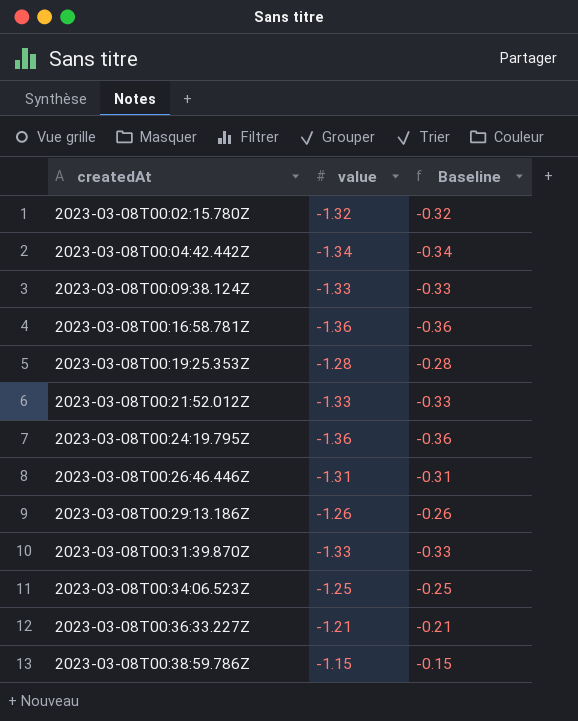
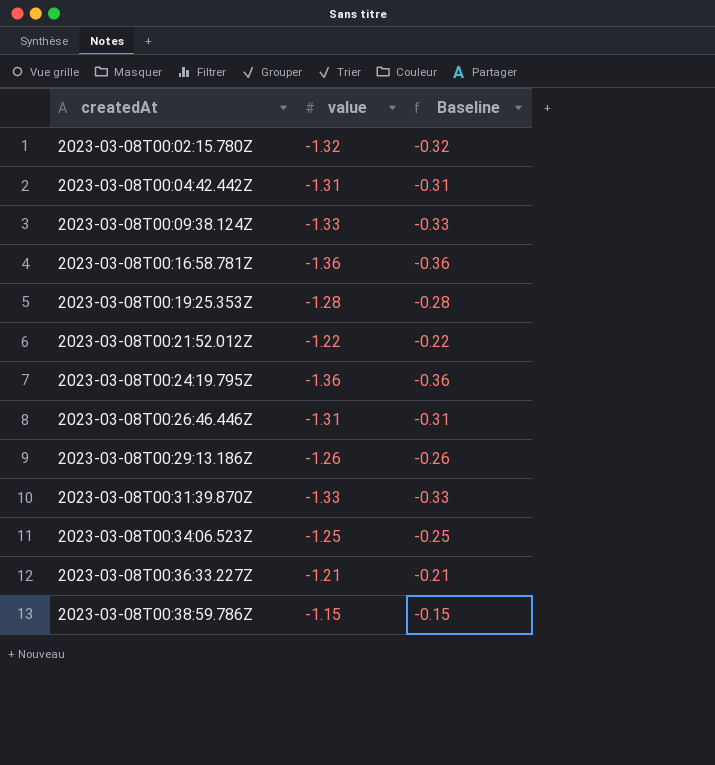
2023-03-08T00:04:42.442Z | value: -1.34 -> -1.31
2023-03-08T00:04:42.442Z | Baseline: -0.34 -> -0.31
2023-03-08T00:21:52.012Z | value: -1.33 -> -1.22
2023-03-08T00:21:52.012Z | Baseline: -0.33 -> -0.22

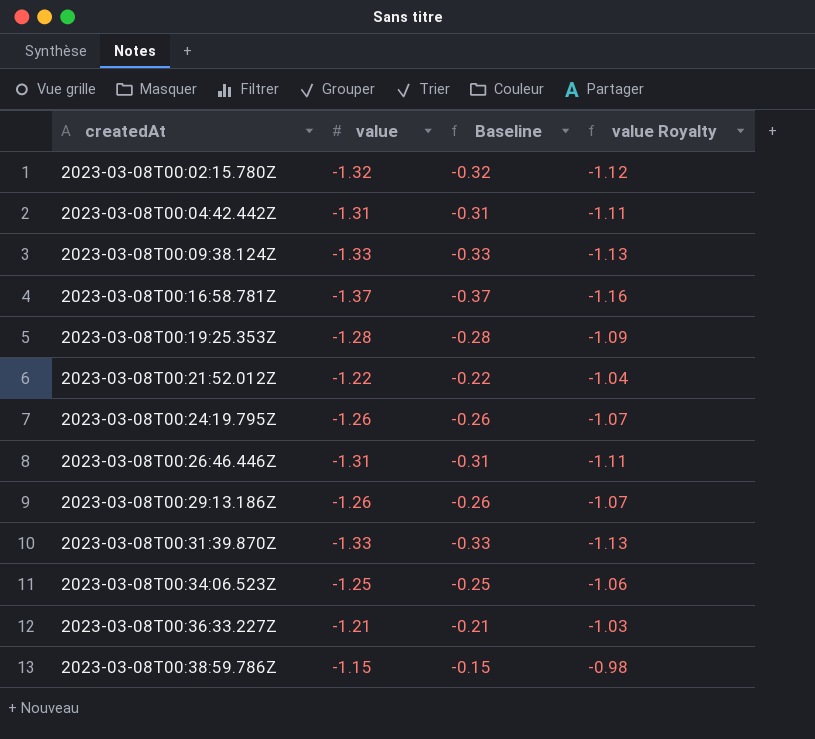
column value Royalty | formula: none -> [value] * 0.85
2023-03-08T00:16:58.781Z | value: -1.36 -> -1.37
2023-03-08T00:16:58.781Z | Baseline: -0.36 -> -0.37
2023-03-08T00:24:19.795Z | value: -1.36 -> -1.26
2023-03-08T00:24:19.795Z | Baseline: -0.36 -> -0.26

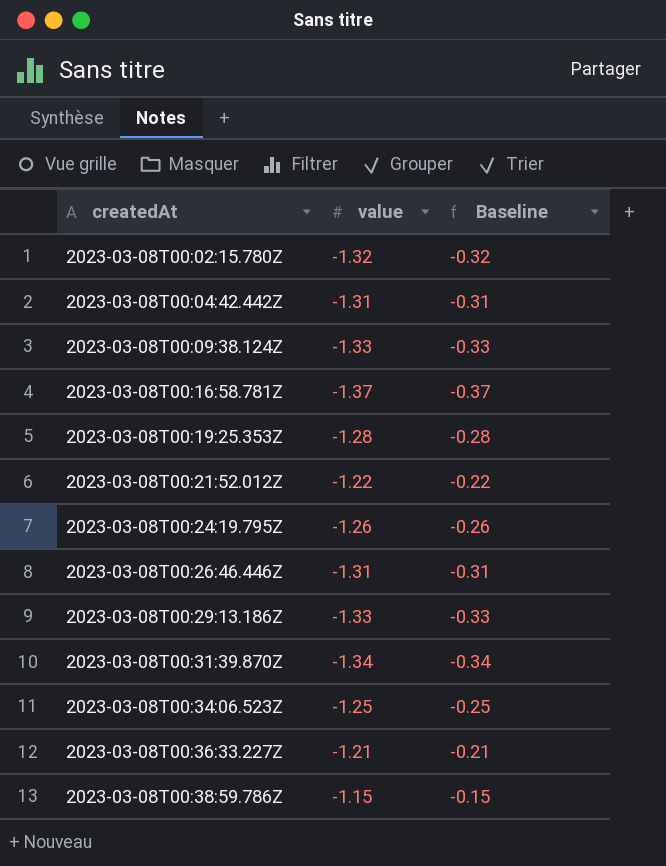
column value Royalty | formula: [value] * 0.85 -> none
2023-03-08T00:29:13.186Z | value: -1.26 -> -1.33
2023-03-08T00:29:13.186Z | Baseline: -0.26 -> -0.33
2023-03-08T00:31:39.870Z | value: -1.33 -> -1.34
2023-03-08T00:31:39.870Z | Baseline: -0.33 -> -0.34

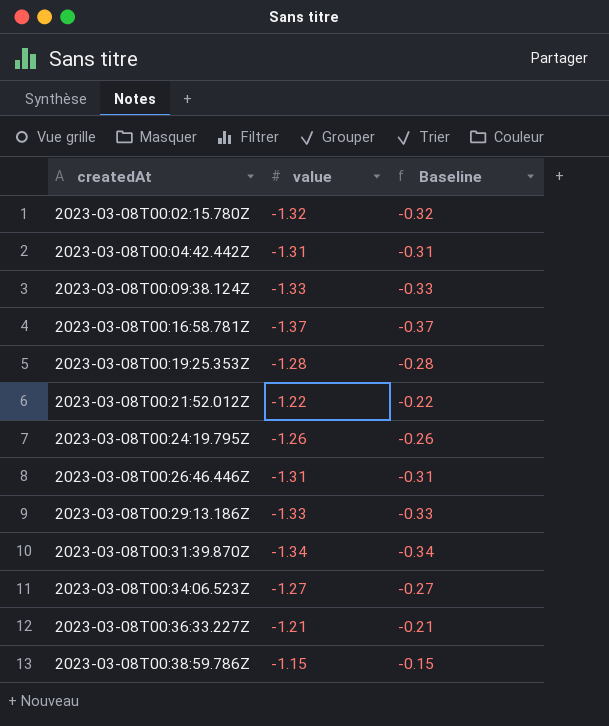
2023-03-08T00:34:06.523Z | value: -1.25 -> -1.27
2023-03-08T00:34:06.523Z | Baseline: -0.25 -> -0.27

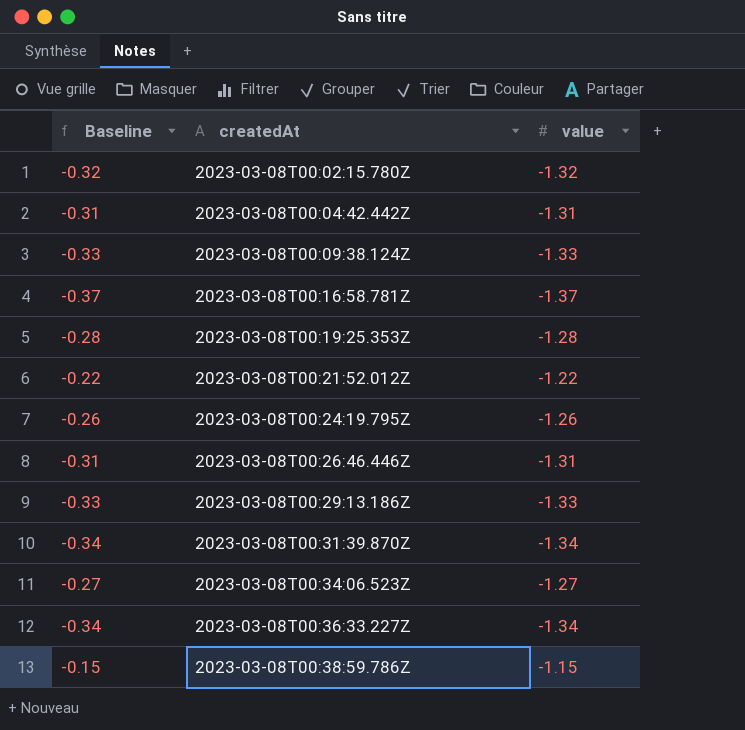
column Baseline | position: 3 -> 1
2023-03-08T00:36:33.227Z | Baseline: -0.21 -> -0.34
2023-03-08T00:36:33.227Z | value: -1.21 -> -1.34

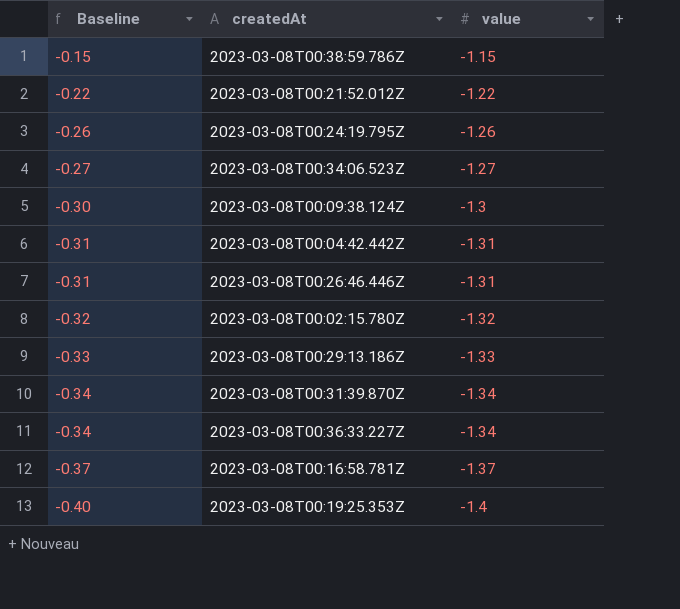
row order: createdAt ascending -> Baseline descending
2023-03-08T00:09:38.124Z | Baseline: -0.33 -> -0.30
2023-03-08T00:09:38.124Z | value: -1.33 -> -1.3
2023-03-08T00:19:25.353Z | Baseline: -0.28 -> -0.40
2023-03-08T00:19:25.353Z | value: -1.28 -> -1.4

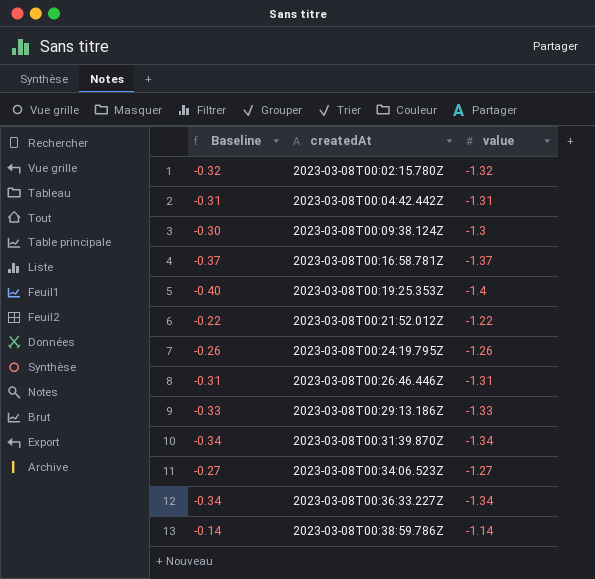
row order: Baseline descending -> createdAt ascending
2023-03-08T00:38:59.786Z | Baseline: -0.15 -> -0.14
2023-03-08T00:38:59.786Z | value: -1.15 -> -1.14

